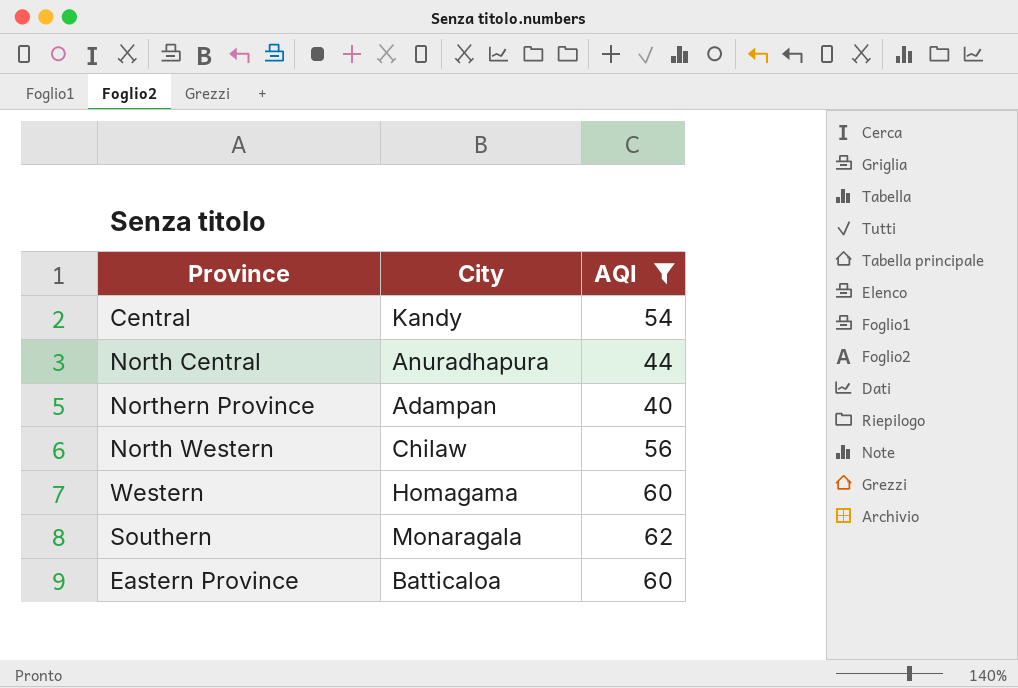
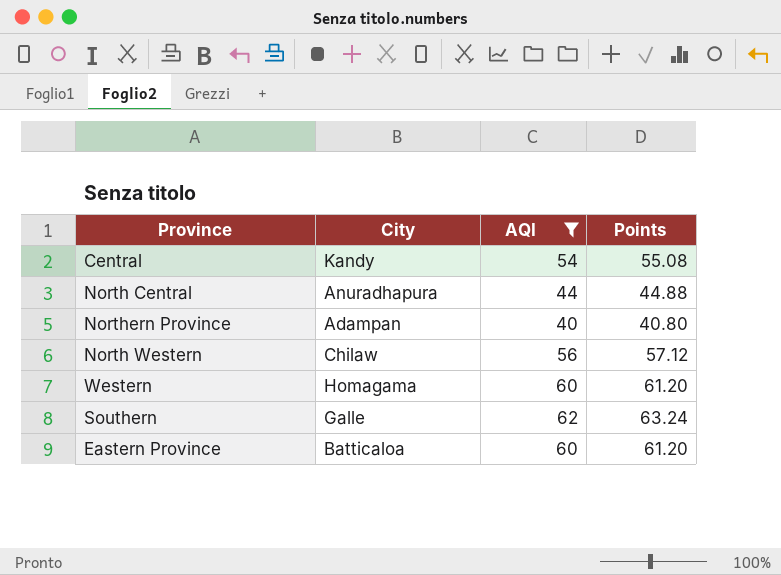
column Points | formula: none -> [AQI] * 1.02
Southern | City: Monaragala -> Galle

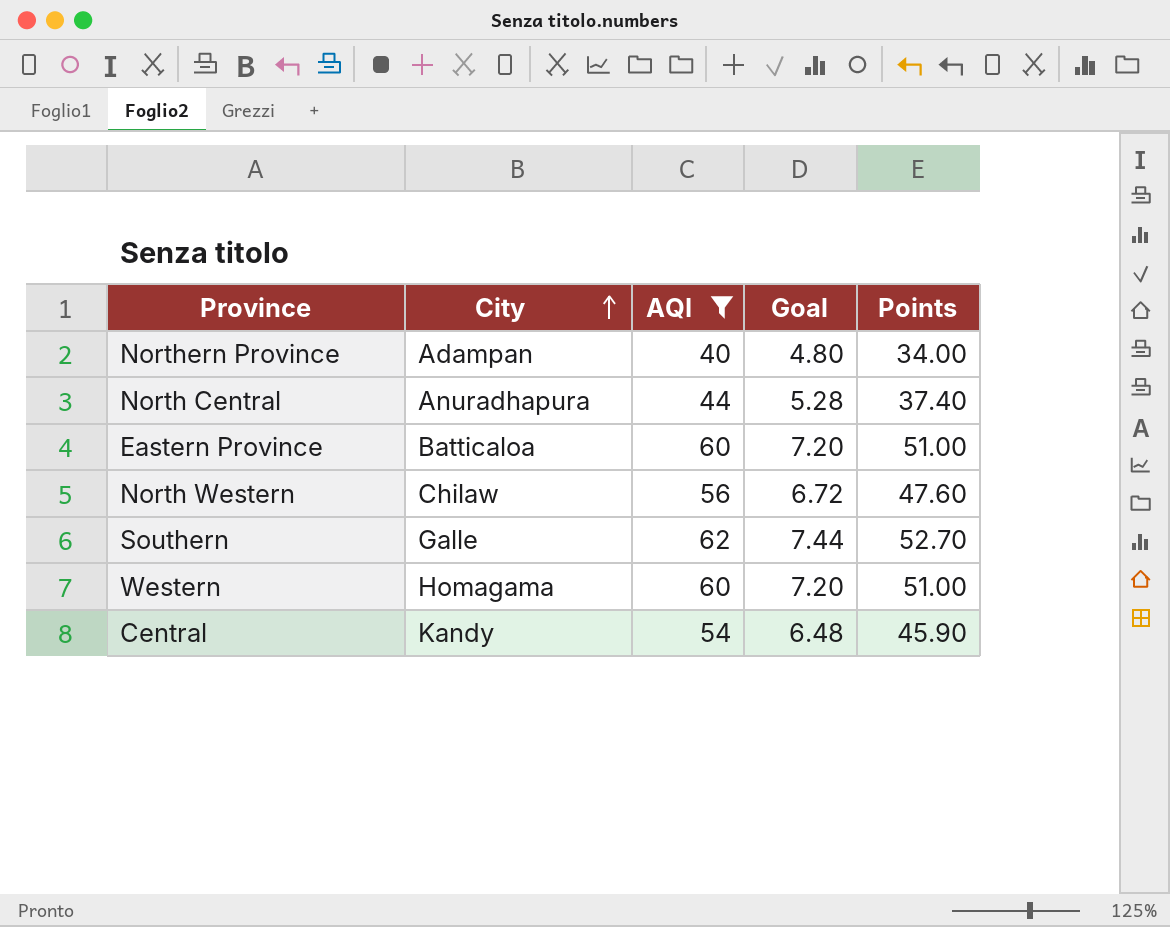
row order: none -> City ascending
column Goal | formula: none -> [AQI] * 0.12
column Points | formula: [AQI] * 1.02 -> [AQI] * 0.85

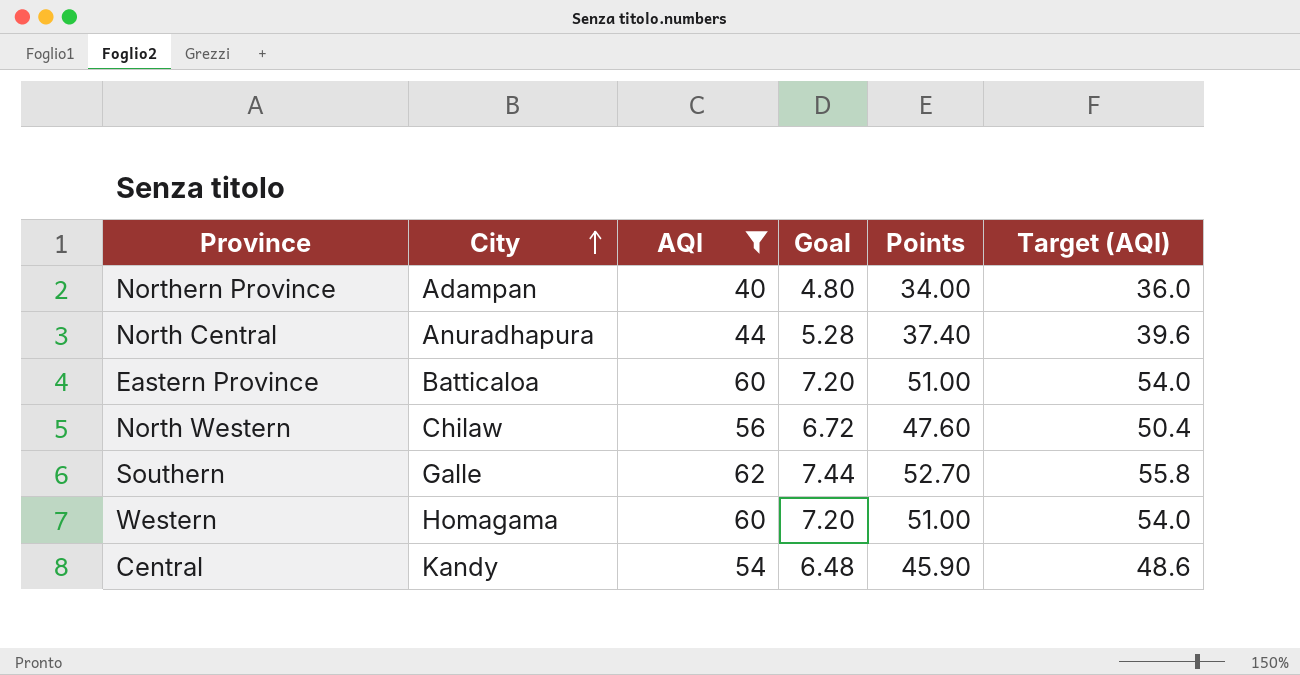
column Target (AQI) | formula: none -> [AQI] * 0.9

